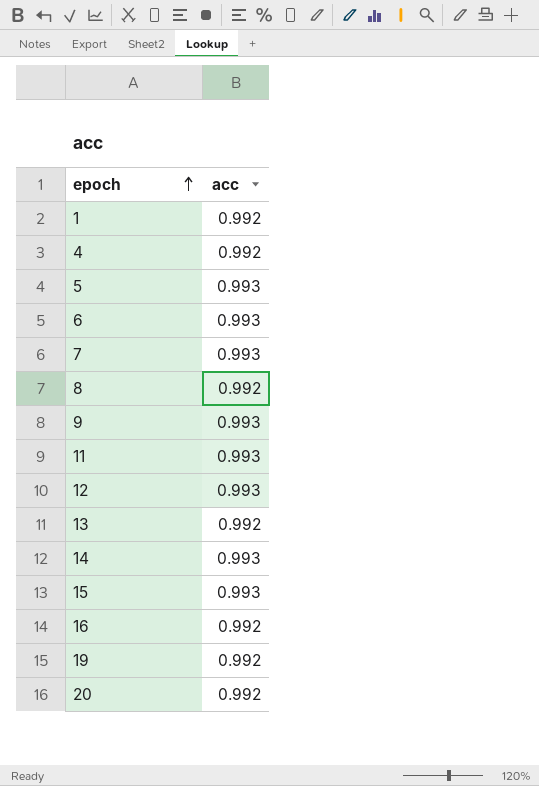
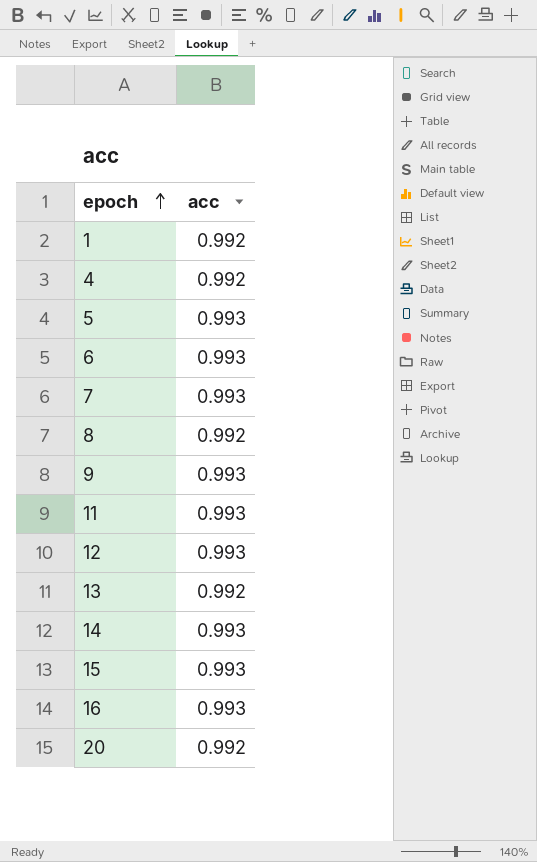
row 19: 0.992 -> none
16 | acc: 0.992 -> 0.993

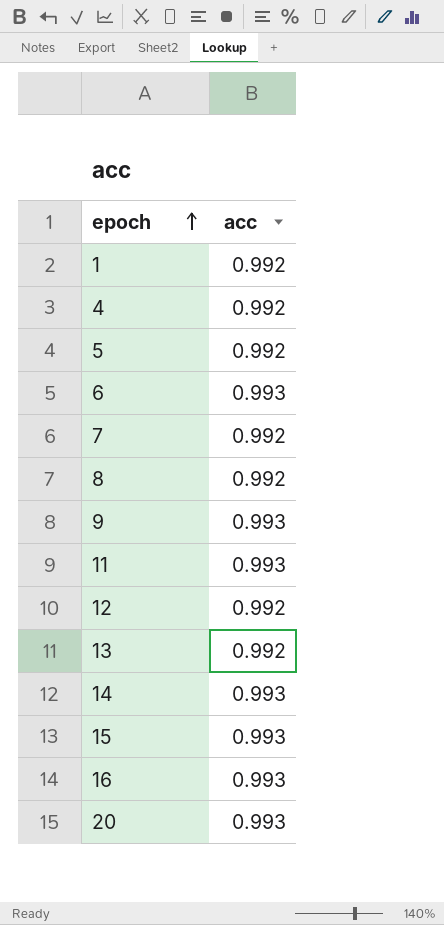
5 | acc: 0.993 -> 0.992
7 | acc: 0.993 -> 0.992
12 | acc: 0.993 -> 0.992
20 | acc: 0.992 -> 0.993

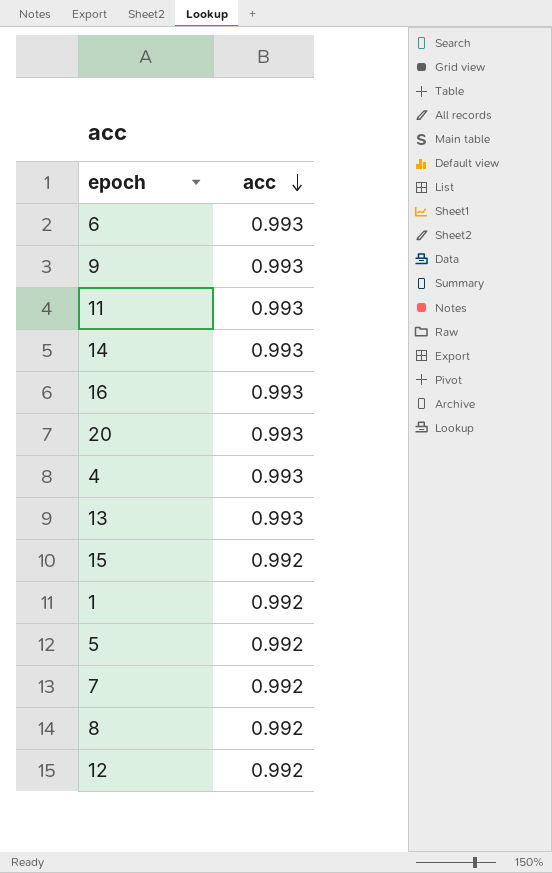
row order: epoch ascending -> acc descending
4 | acc: 0.992 -> 0.993
13 | acc: 0.992 -> 0.993
15 | acc: 0.993 -> 0.992

